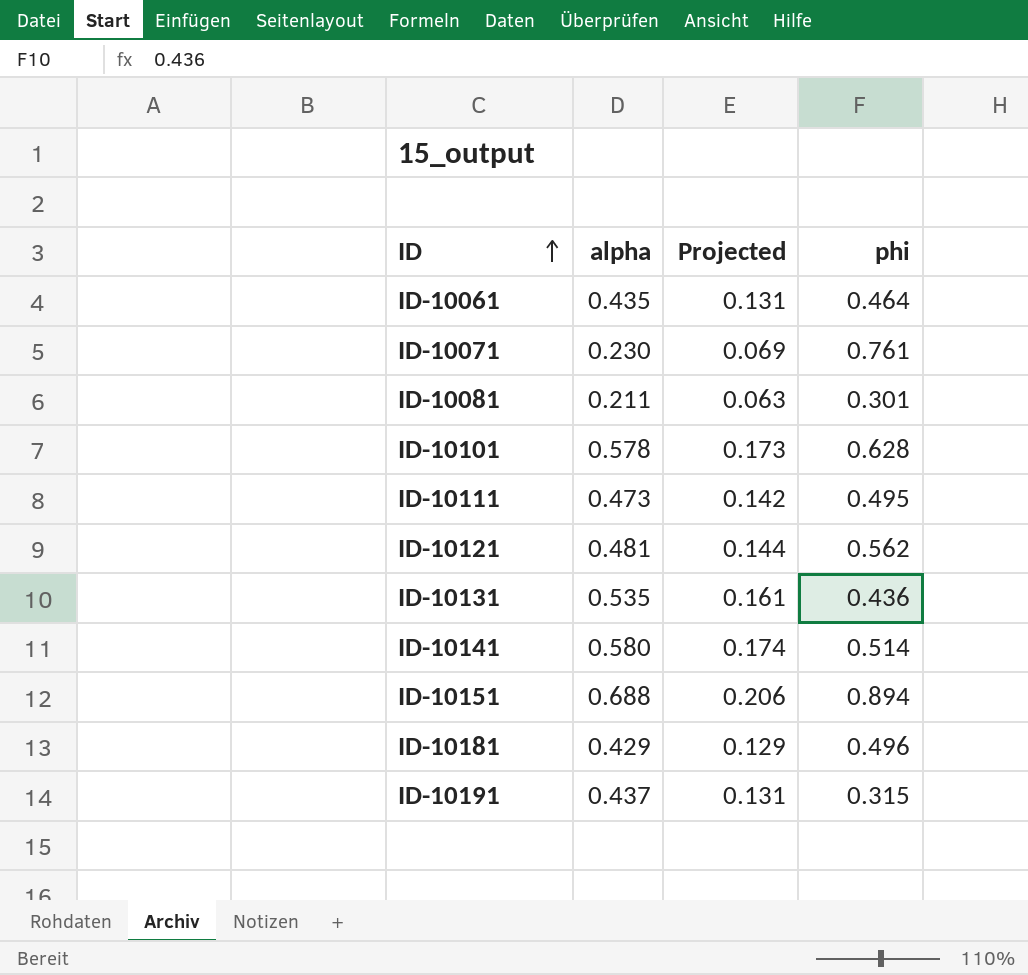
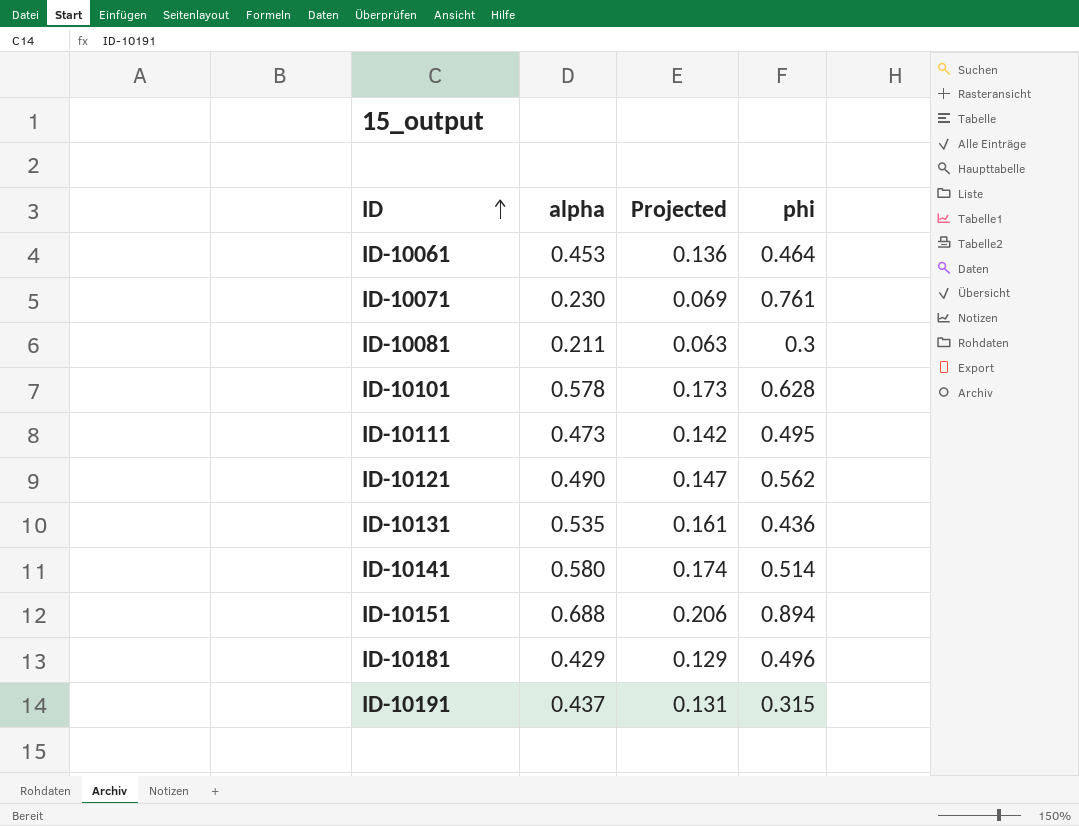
ID-10061 | alpha: 0.435 -> 0.453
ID-10061 | Projected: 0.131 -> 0.136
ID-10081 | phi: 0.301 -> 0.3
ID-10121 | alpha: 0.481 -> 0.490
ID-10121 | Projected: 0.144 -> 0.147

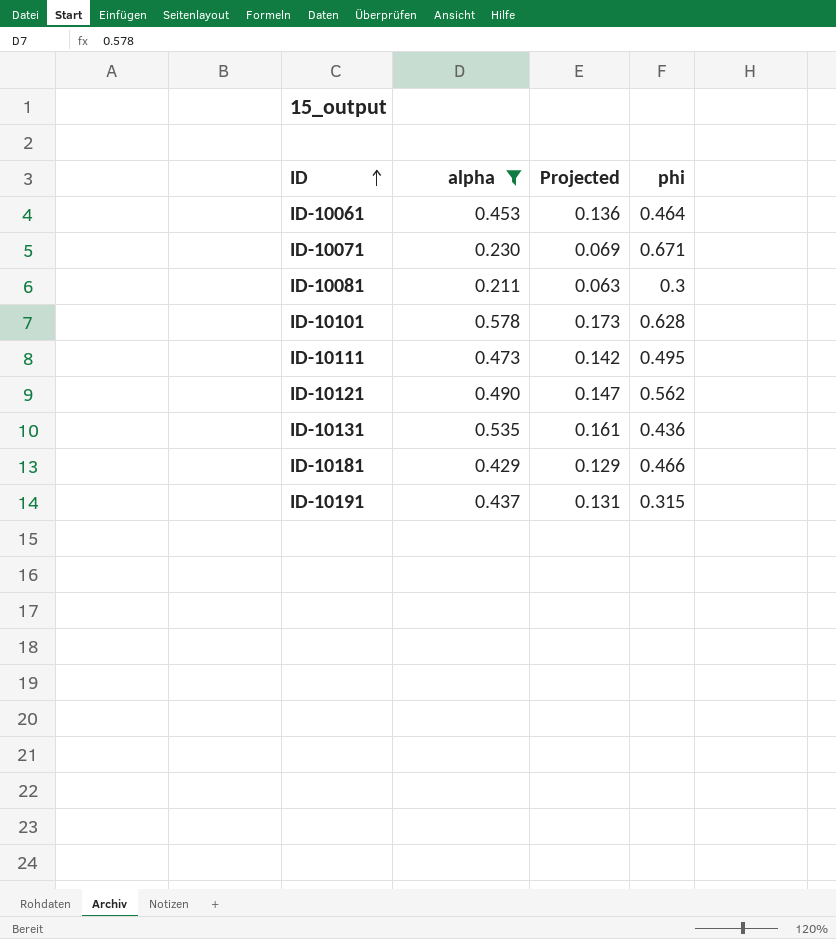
filter: none -> alpha <= 0.578
ID-10071 | phi: 0.761 -> 0.671
ID-10181 | phi: 0.496 -> 0.466

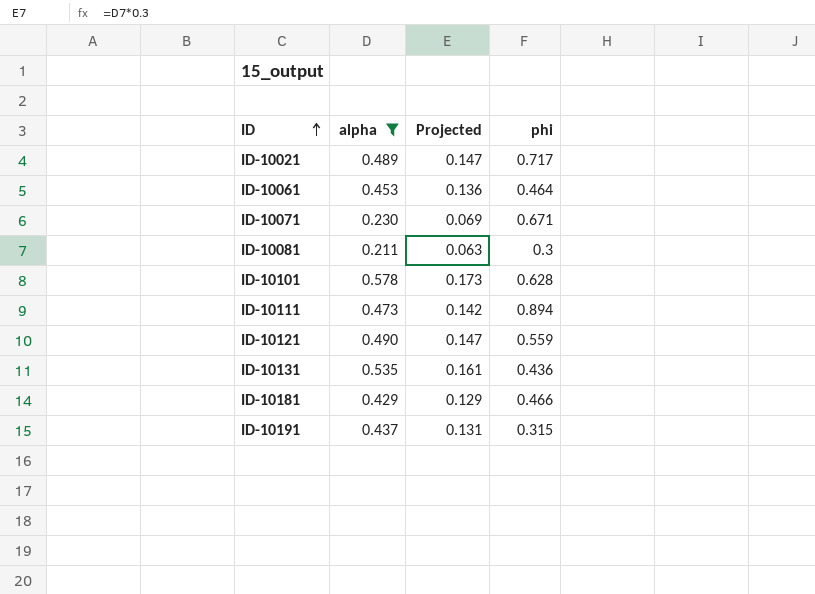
row ID-10021: none -> 0.489 | 0.147 | 0.717
ID-10111 | phi: 0.495 -> 0.894
ID-10121 | phi: 0.562 -> 0.559

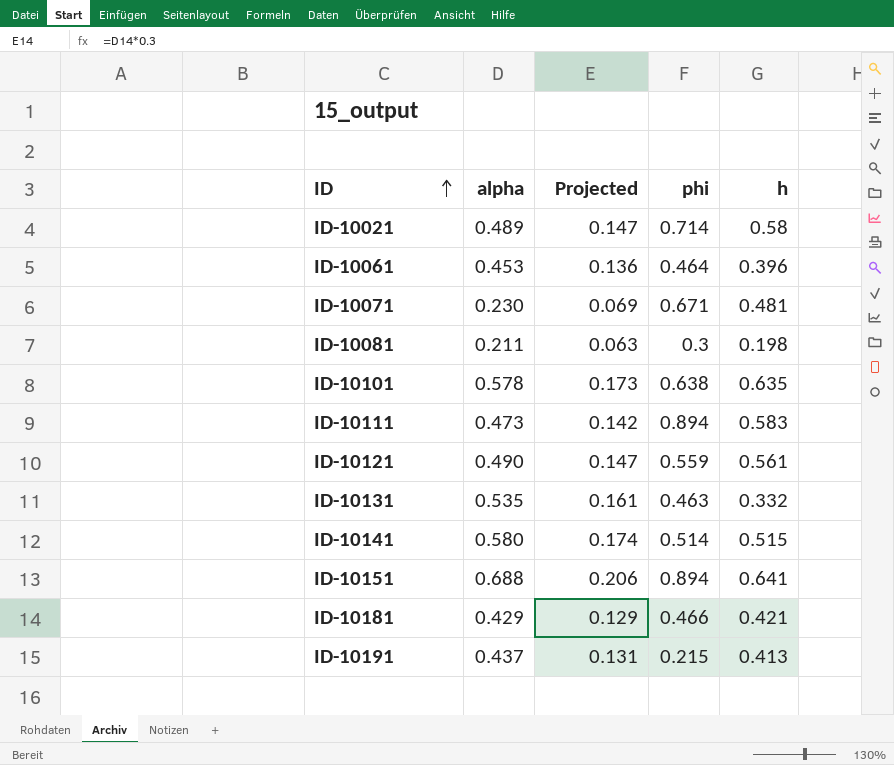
filter: alpha <= 0.578 -> none
column h | position: none -> 5
ID-10021 | phi: 0.717 -> 0.714
ID-10101 | phi: 0.628 -> 0.638
ID-10131 | phi: 0.436 -> 0.463
ID-10191 | phi: 0.315 -> 0.215

